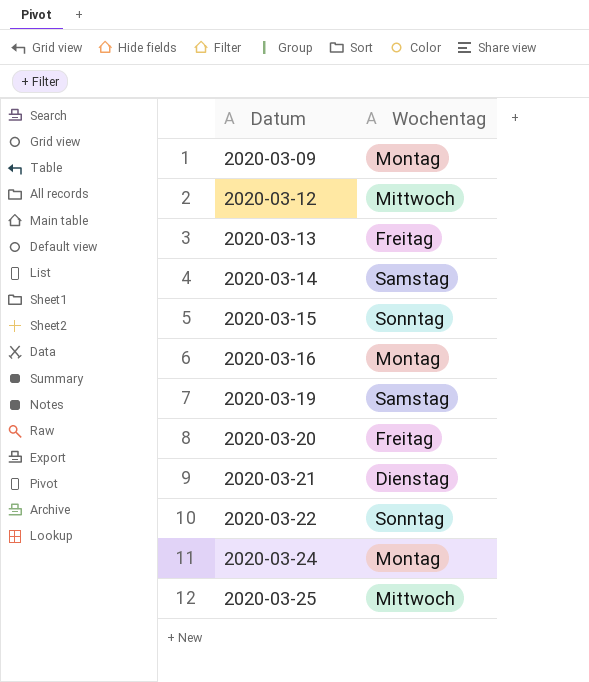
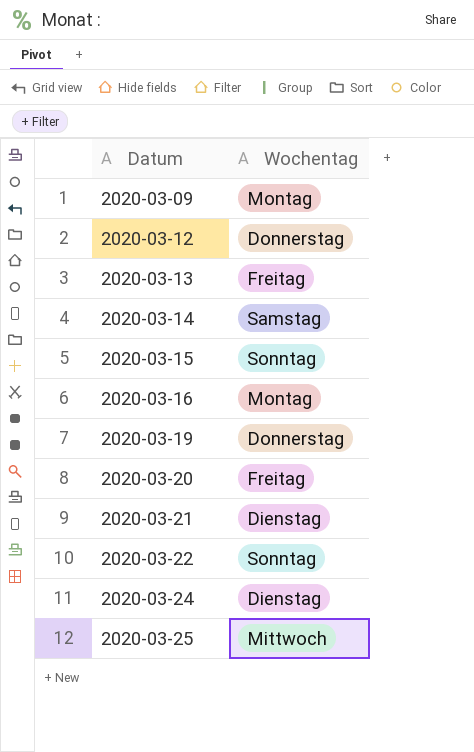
2020-03-12 | Wochentag: Mittwoch -> Donnerstag
2020-03-19 | Wochentag: Samstag -> Donnerstag
2020-03-24 | Wochentag: Montag -> Dienstag

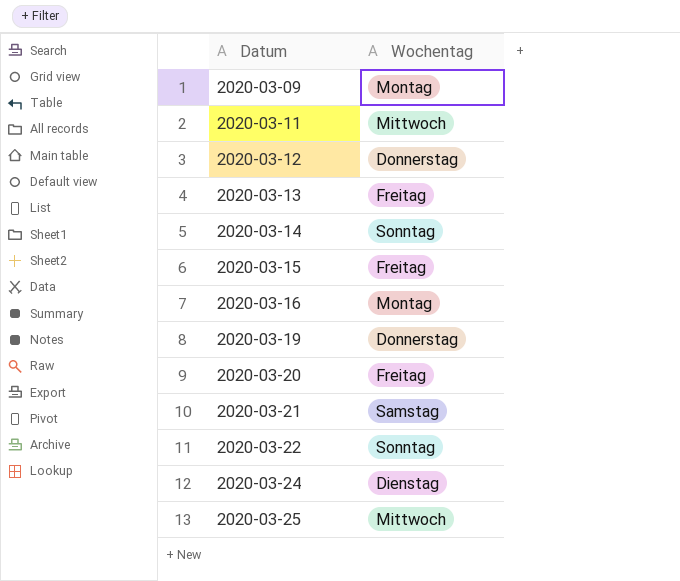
row 2020-03-11: none -> Mittwoch
2020-03-14 | Wochentag: Samstag -> Sonntag
2020-03-15 | Wochentag: Sonntag -> Freitag
2020-03-21 | Wochentag: Dienstag -> Samstag

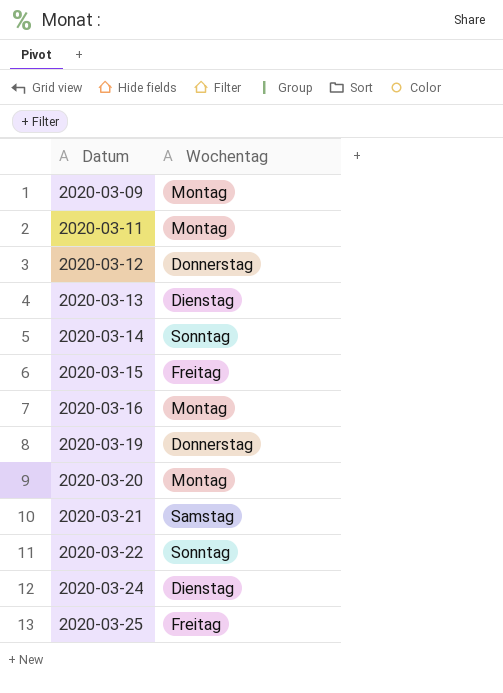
2020-03-11 | Wochentag: Mittwoch -> Montag
2020-03-13 | Wochentag: Freitag -> Dienstag
2020-03-20 | Wochentag: Freitag -> Montag
2020-03-25 | Wochentag: Mittwoch -> Freitag

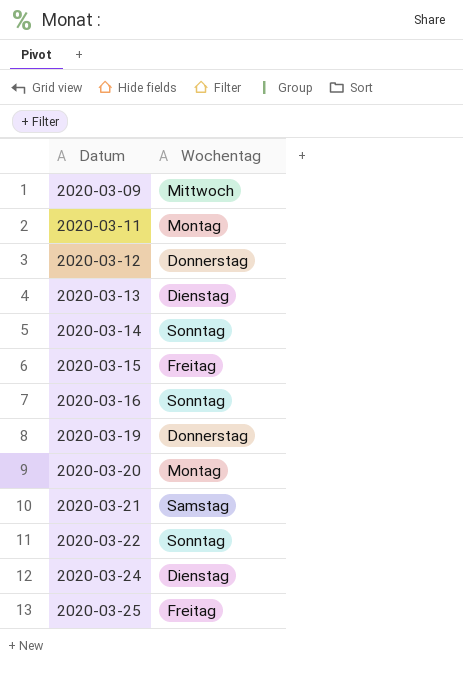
2020-03-09 | Wochentag: Montag -> Mittwoch
2020-03-16 | Wochentag: Montag -> Sonntag

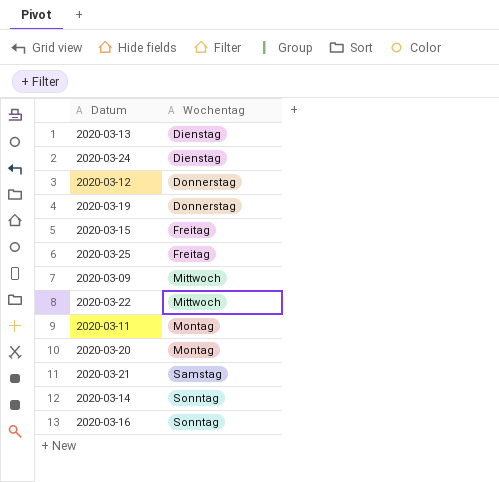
row order: Datum ascending -> Wochentag ascending
2020-03-22 | Wochentag: Sonntag -> Mittwoch

